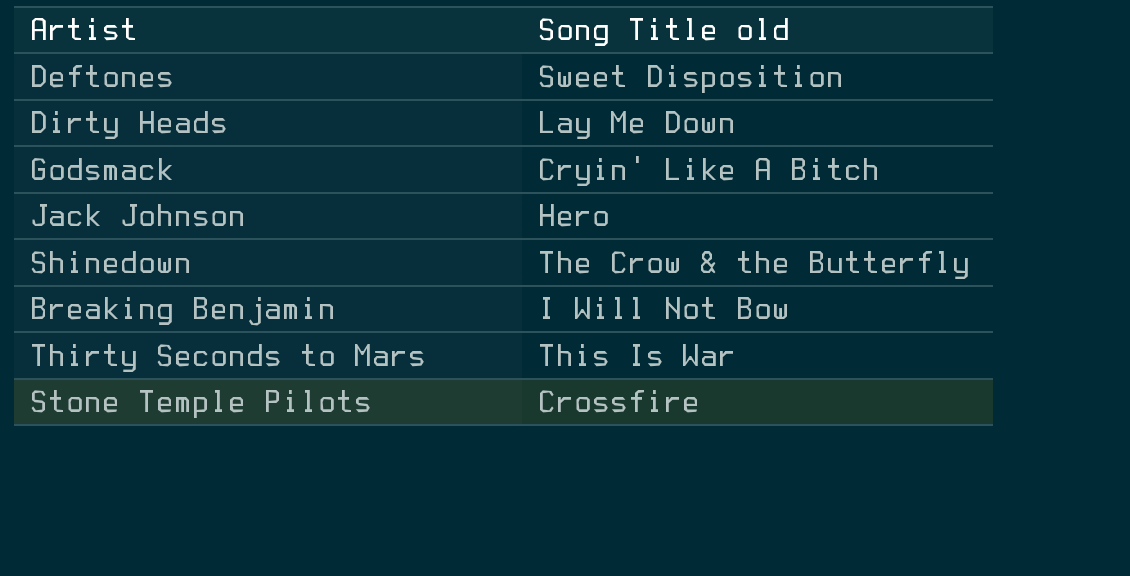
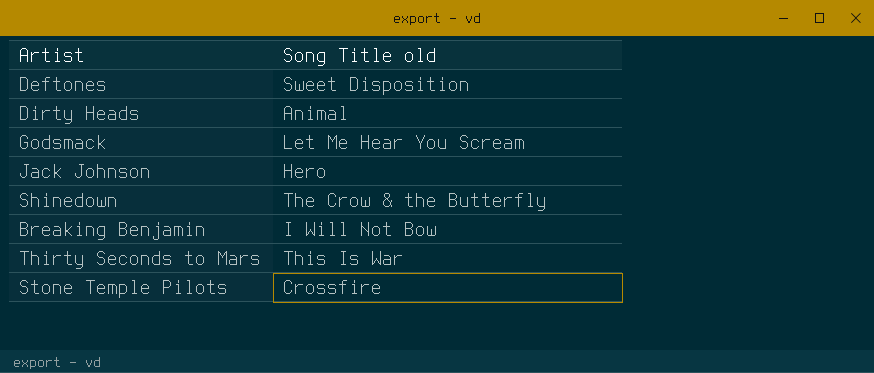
Dirty Heads | Song Title old: Lay Me Down -> Animal
Godsmack | Song Title old: Cryin' Like A Bitch -> Let Me Hear You Scream

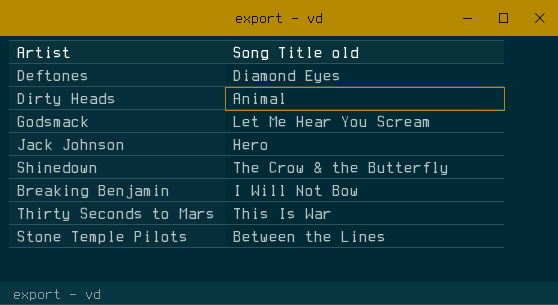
Deftones | Song Title old: Sweet Disposition -> Diamond Eyes
Stone Temple Pilots | Song Title old: Crossfire -> Between the Lines

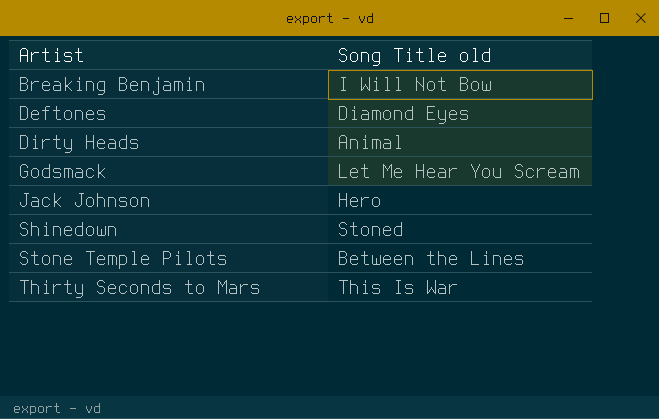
row order: none -> Artist ascending
Shinedown | Song Title old: The Crow & the Butterfly -> Stoned

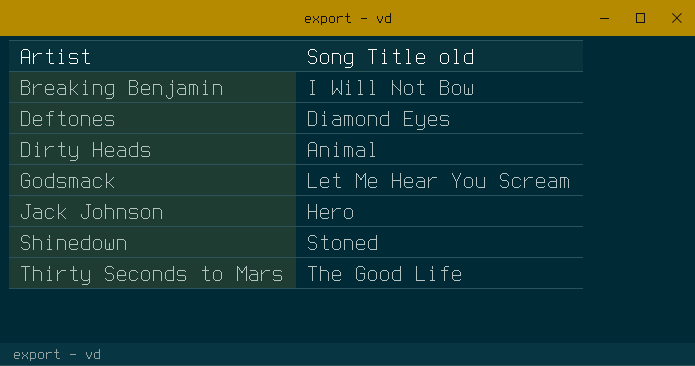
row Stone Temple Pilots: Between the Lines -> none
Thirty Seconds to Mars | Song Title old: This Is War -> The Good Life

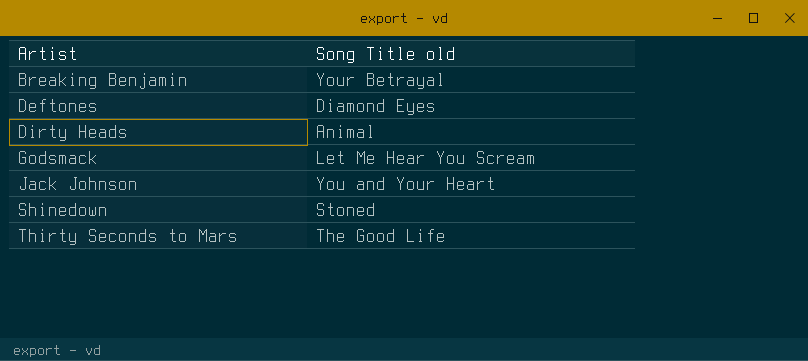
Breaking Benjamin | Song Title old: I Will Not Bow -> Your Betrayal
Jack Johnson | Song Title old: Hero -> You and Your Heart

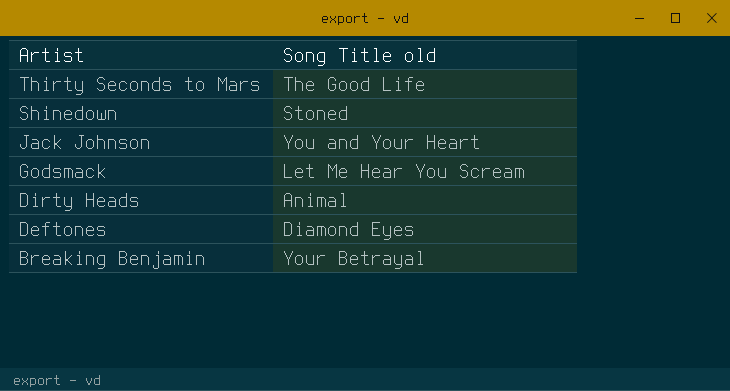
row order: Artist ascending -> Artist descending

